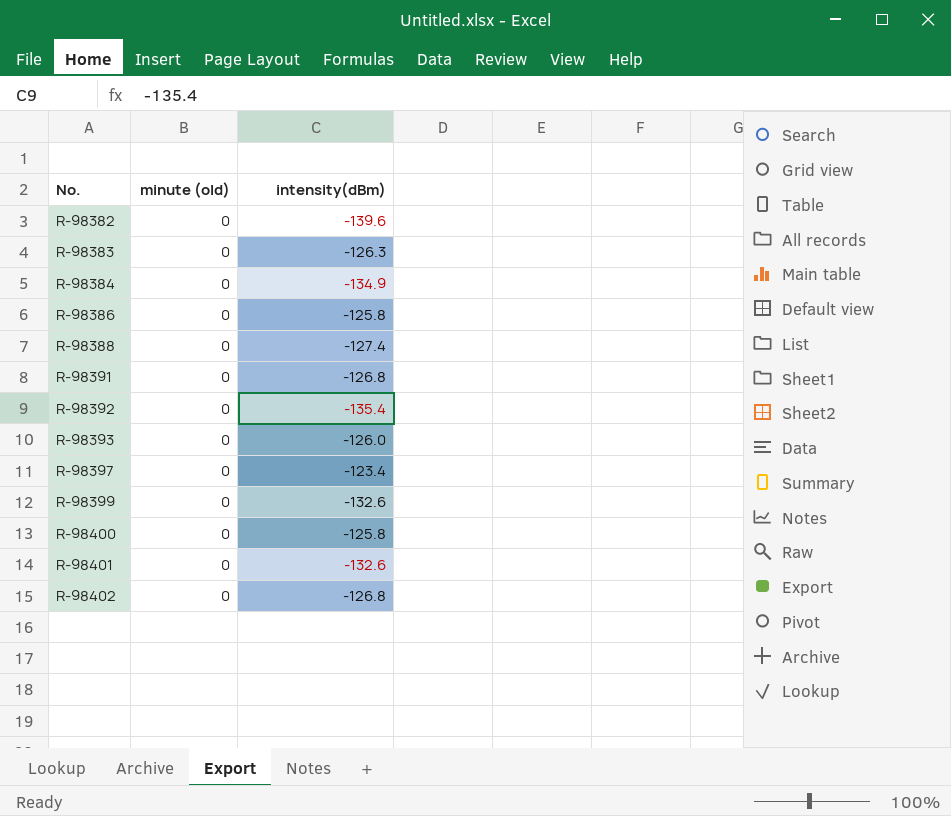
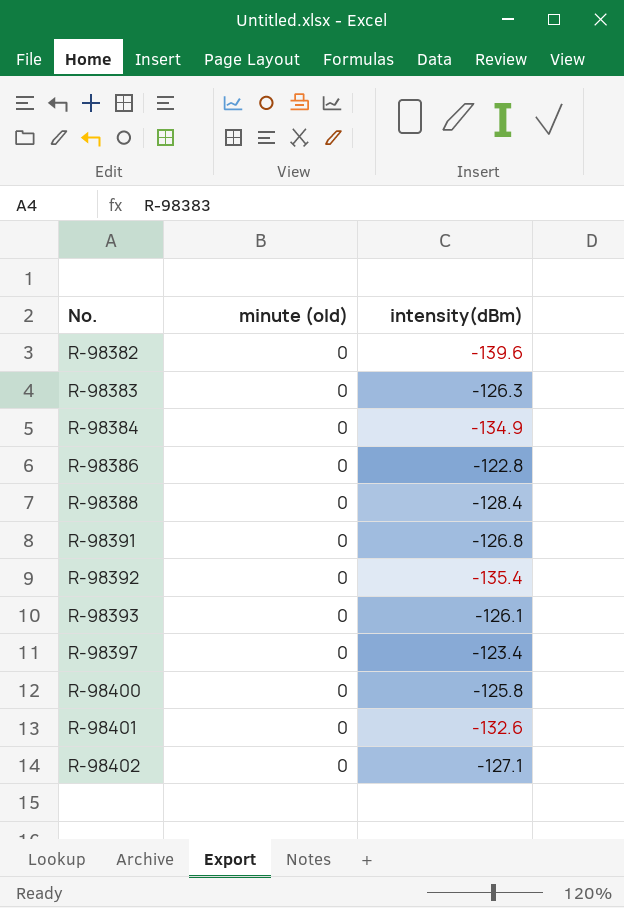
row R-98399: 0 | -132.6 -> none
R-98386 | intensity(dBm): -125.8 -> -122.8
R-98388 | intensity(dBm): -127.4 -> -128.4
R-98393 | intensity(dBm): -126.0 -> -126.1
R-98402 | intensity(dBm): -126.8 -> -127.1

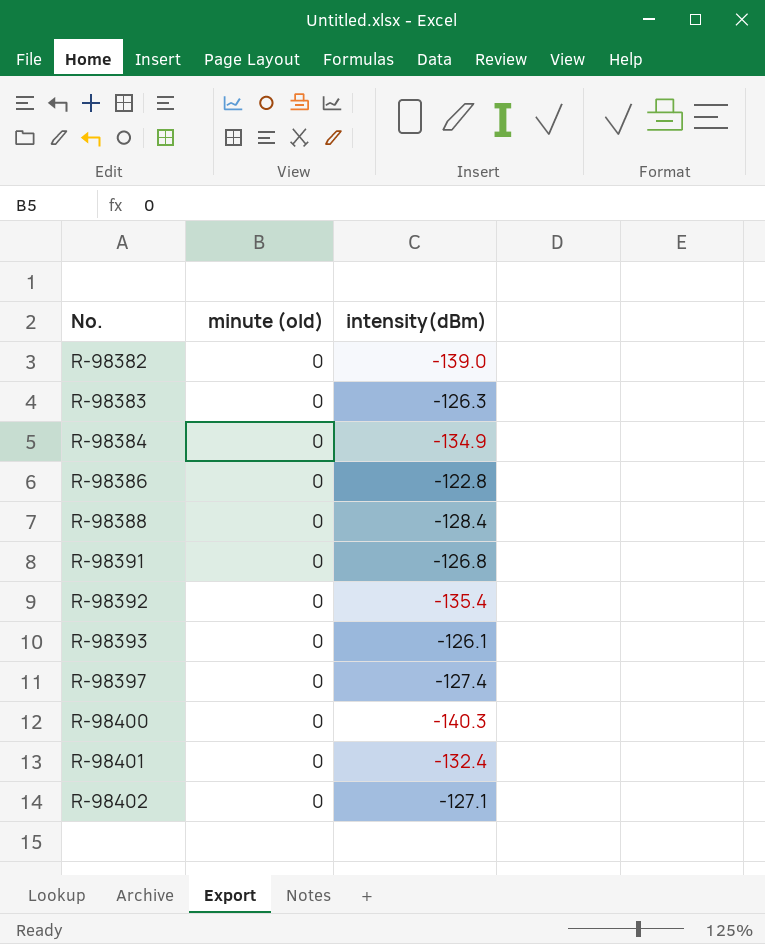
R-98382 | intensity(dBm): -139.6 -> -139.0
R-98397 | intensity(dBm): -123.4 -> -127.4
R-98400 | intensity(dBm): -125.8 -> -140.3
R-98401 | intensity(dBm): -132.6 -> -132.4

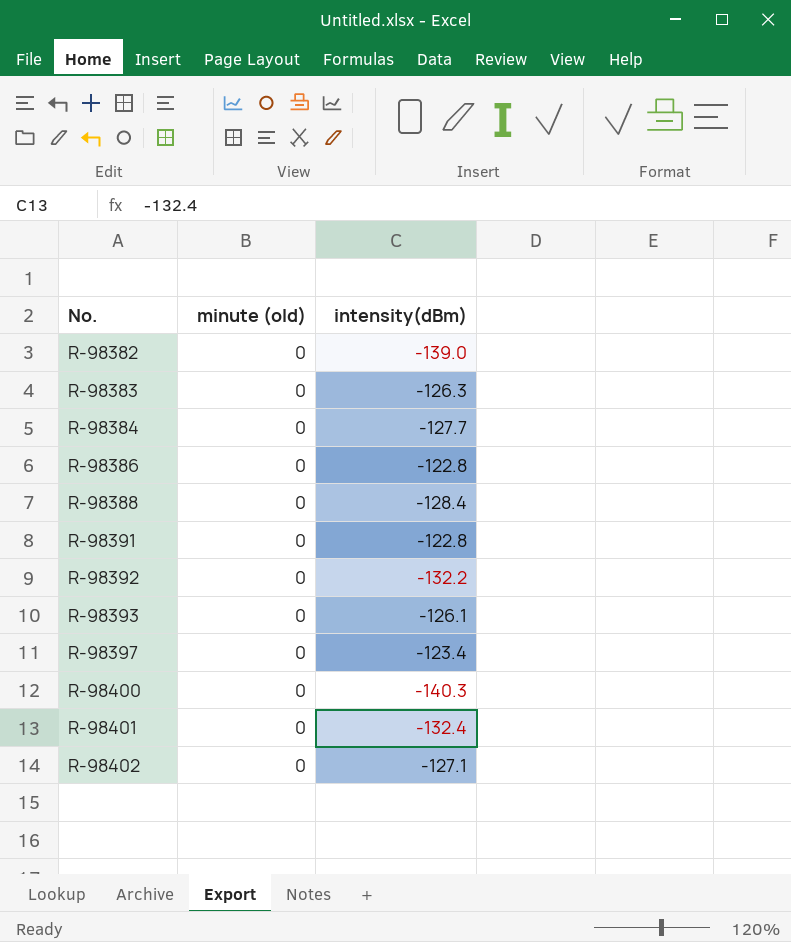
R-98384 | intensity(dBm): -134.9 -> -127.7
R-98391 | intensity(dBm): -126.8 -> -122.8
R-98392 | intensity(dBm): -135.4 -> -132.2
R-98397 | intensity(dBm): -127.4 -> -123.4

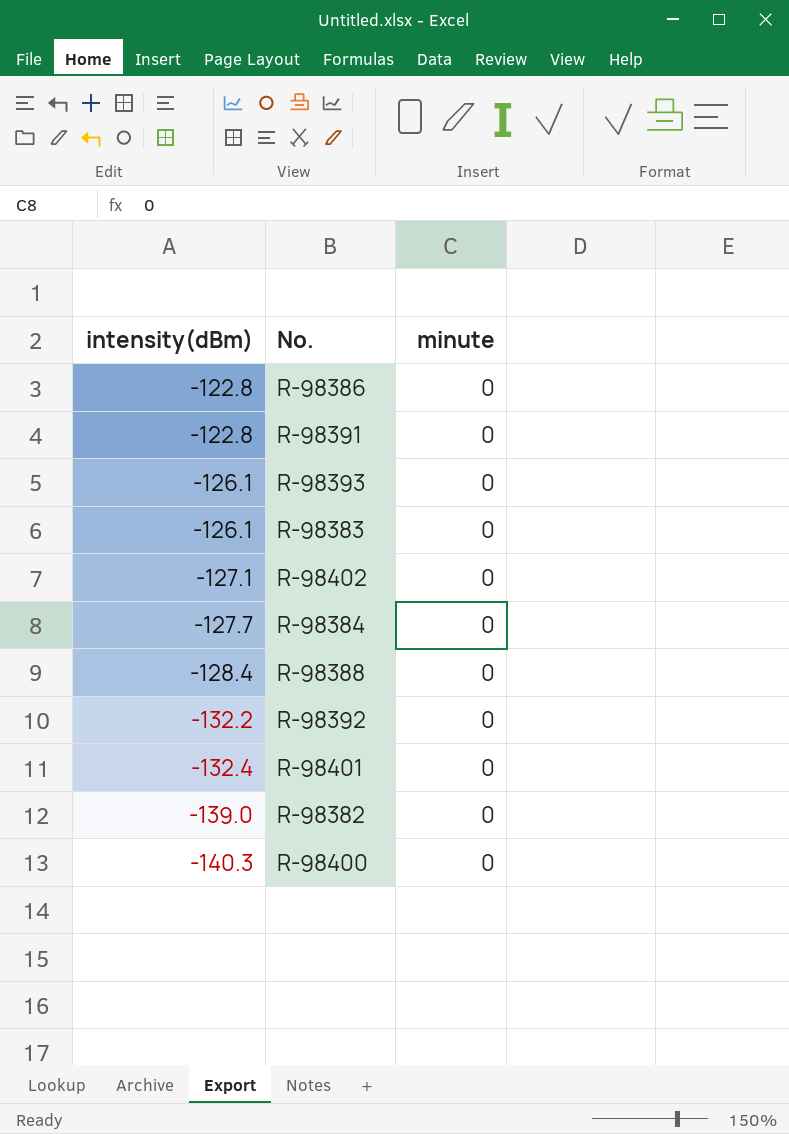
row order: No. ascending -> intensity(dBm) descending
column intensity(dBm) | position: 3 -> 1
column name: minute (old) -> minute
row R-98397: 0 | -123.4 -> none
R-98383 | intensity(dBm): -126.3 -> -126.1

